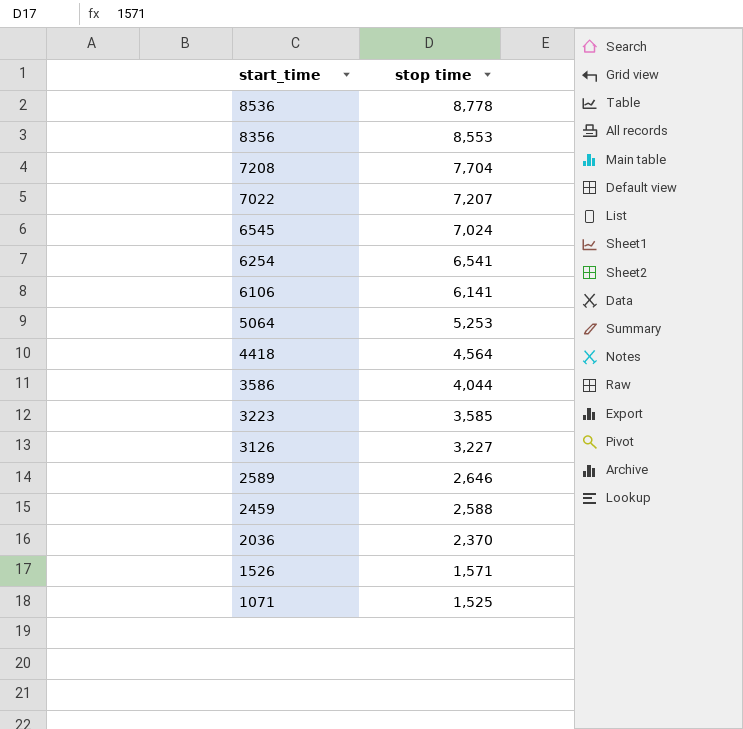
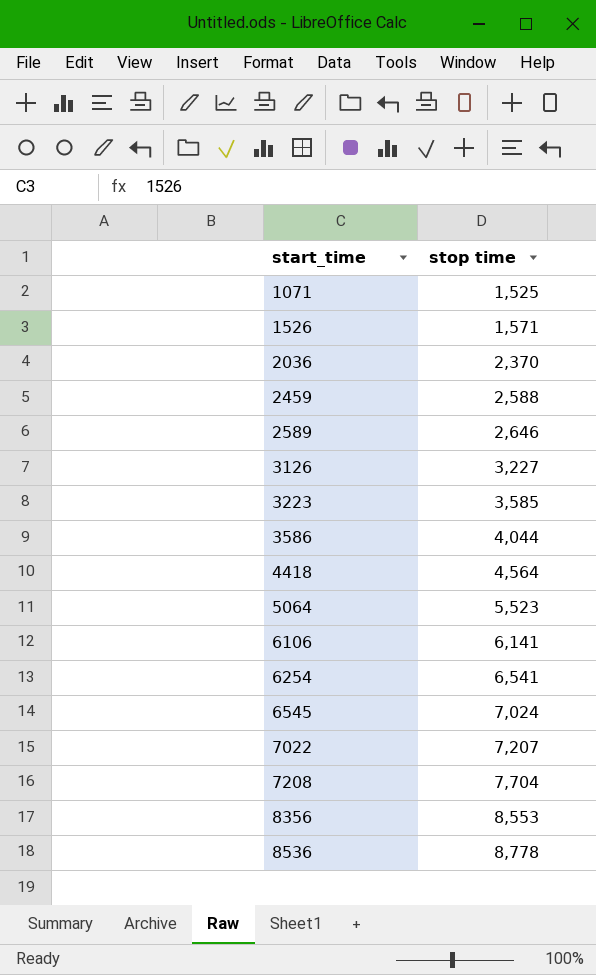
row order: start_time descending -> start_time ascending
5064 | stop time: 5,253 -> 5,523

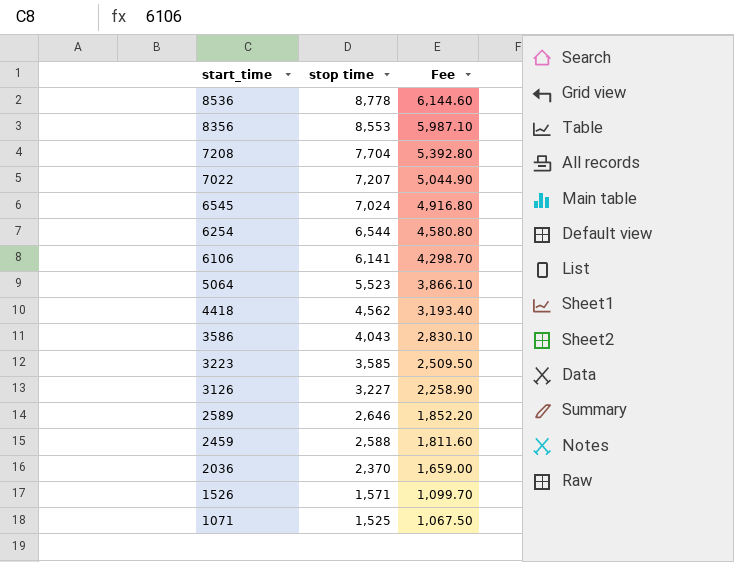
row order: start_time ascending -> start_time descending
column Fee | formula: none -> [stop time] * 0.7
6254 | stop time: 6,541 -> 6,544
4418 | stop time: 4,564 -> 4,562
3586 | stop time: 4,044 -> 4,043

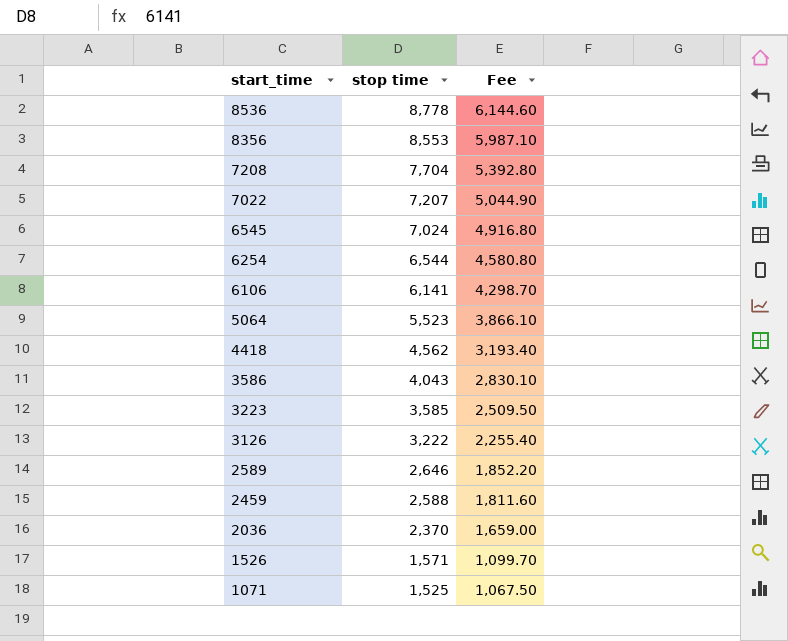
3126 | stop time: 3,227 -> 3,222
3126 | Fee: 2,258.90 -> 2,255.40

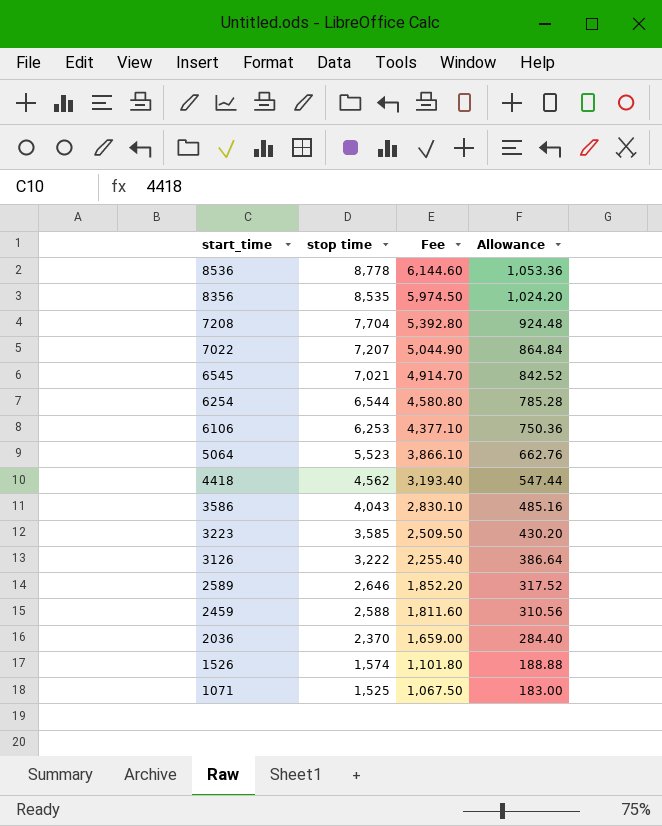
column Allowance | formula: none -> [stop time] * 0.12
8356 | stop time: 8,553 -> 8,535
8356 | Fee: 5,987.10 -> 5,974.50
6545 | stop time: 7,024 -> 7,021
6545 | Fee: 4,916.80 -> 4,914.70
6106 | stop time: 6,141 -> 6,253
6106 | Fee: 4,298.70 -> 4,377.10
1526 | stop time: 1,571 -> 1,574
1526 | Fee: 1,099.70 -> 1,101.80

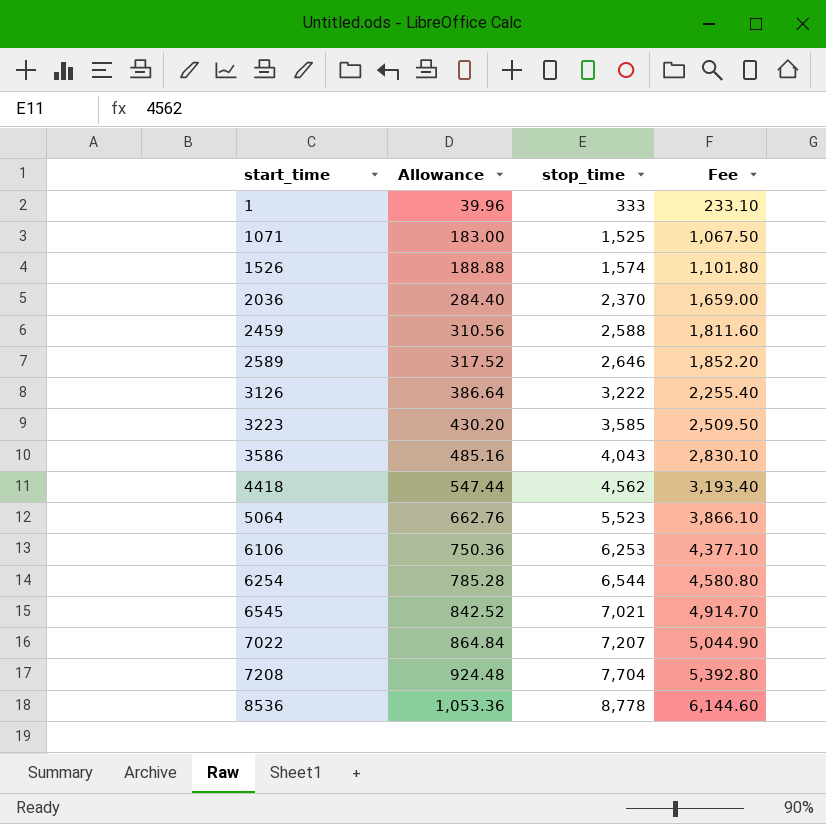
row order: start_time descending -> start_time ascending
column Allowance | position: 4 -> 2
column name: stop time -> stop_time
row 8356: 8,535 | 5,974.50 | 1,024.20 -> none
row 1: none -> 39.96 | 333 | 233.10

